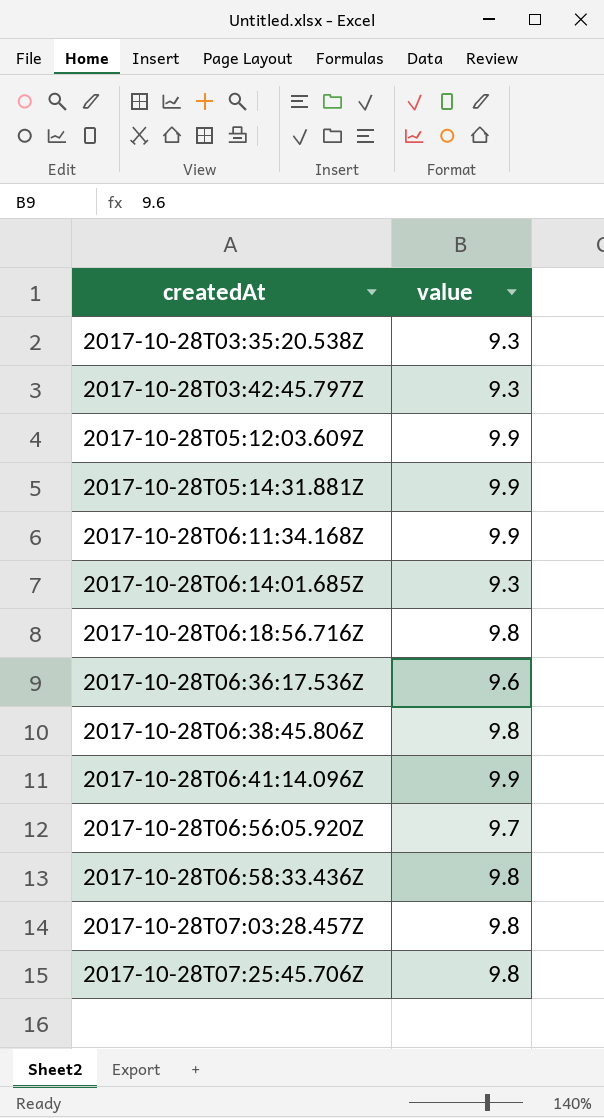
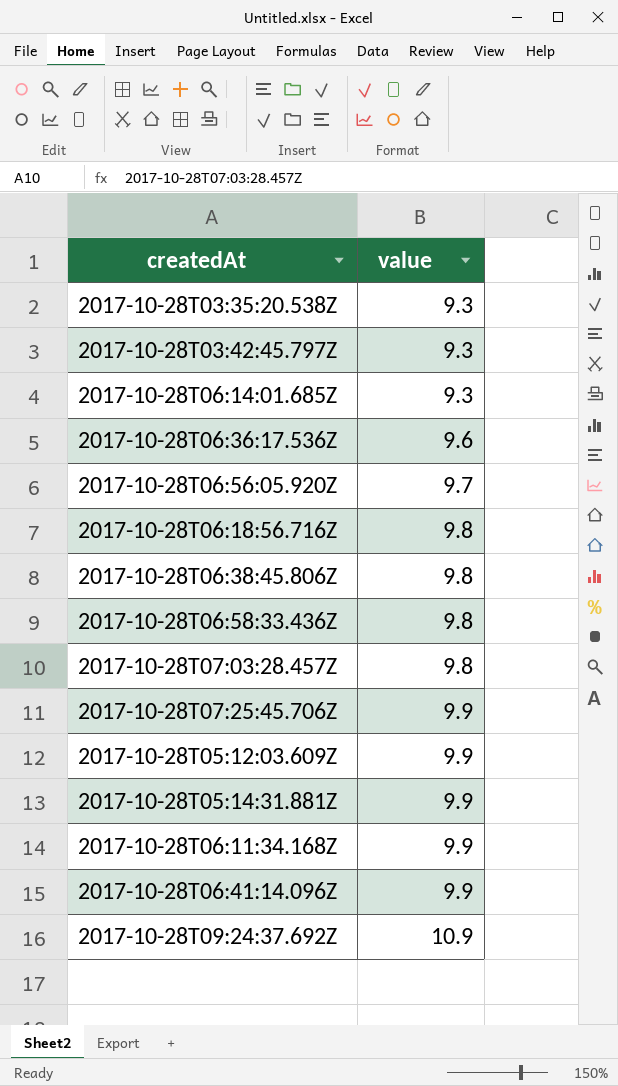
row order: createdAt ascending -> value ascending
2017-10-28T07:25:45.706Z | value: 9.8 -> 9.9
row 2017-10-28T09:24:37.692Z: none -> 10.9

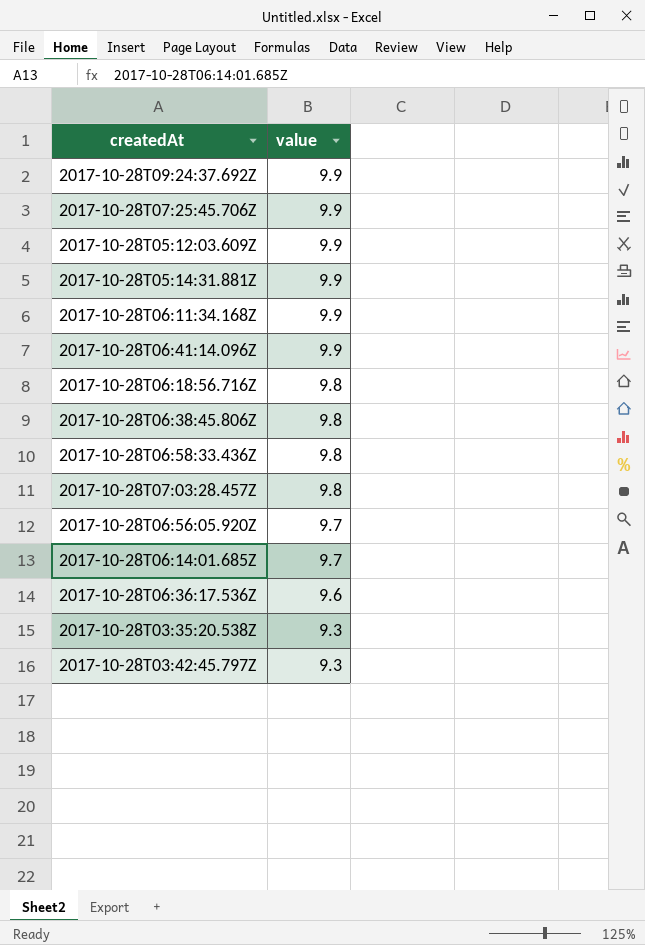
row order: value ascending -> value descending
2017-10-28T09:24:37.692Z | value: 10.9 -> 9.9
2017-10-28T06:14:01.685Z | value: 9.3 -> 9.7

